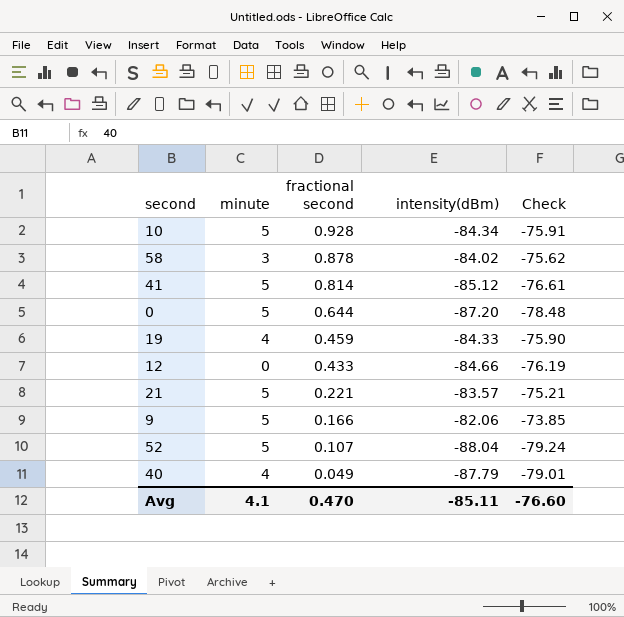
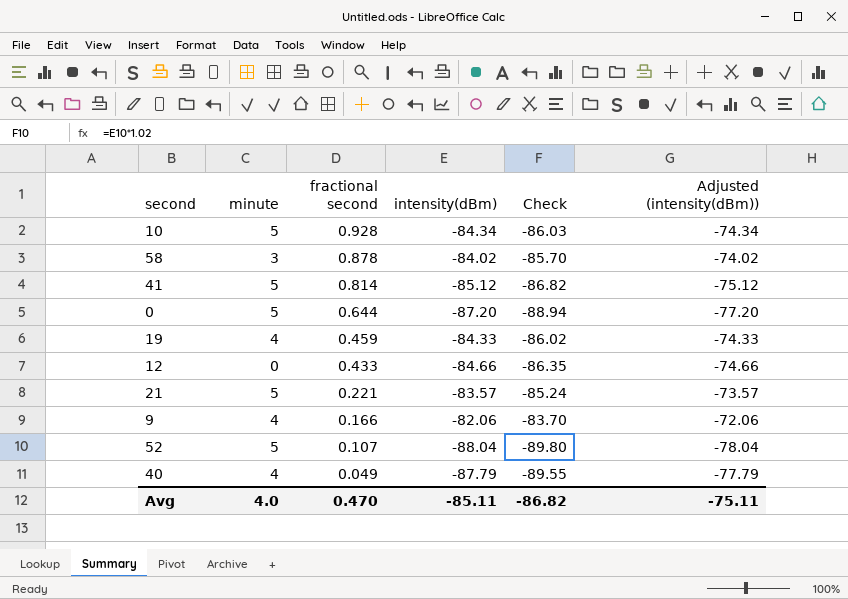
column Check | formula: [intensity(dBm)] * 0.9 -> [intensity(dBm)] * 1.02
column Adjusted (intensity(dBm)) | formula: none -> [intensity(dBm)] + 10
9 | minute: 5 -> 4
Avg | minute: 4.1 -> 4.0
Avg | Check: -76.60 -> -86.82

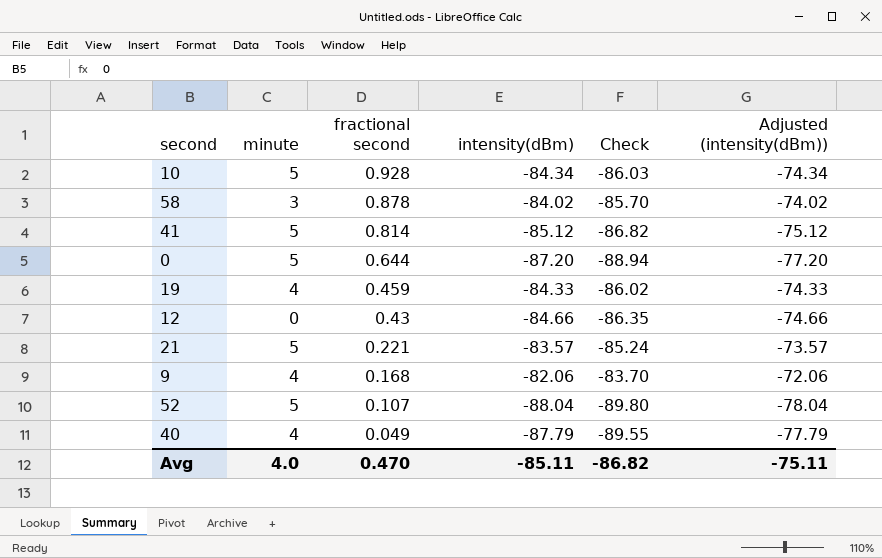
12 | fractional second: 0.433 -> 0.43
9 | fractional second: 0.166 -> 0.168

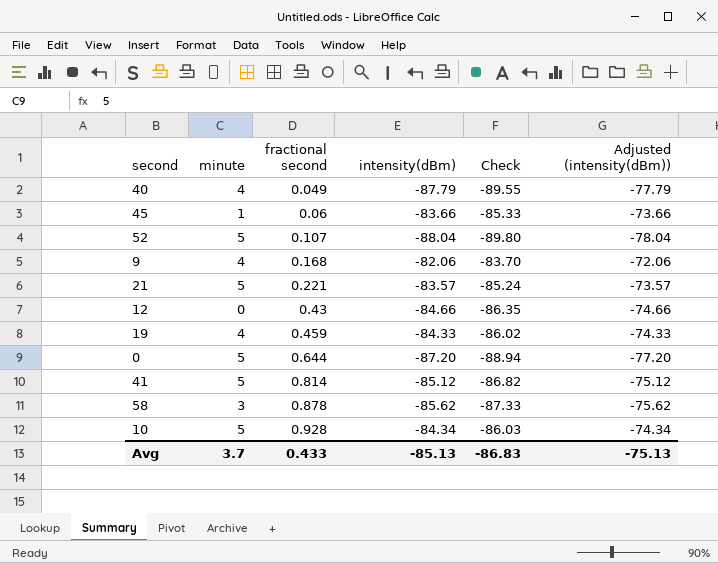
row order: fractional second descending -> fractional second ascending
row 45: none -> 1 | 0.06 | -83.66 | -85.33 | -73.66
58 | intensity(dBm): -84.02 -> -85.62
58 | Check: -85.70 -> -87.33
58 | Adjusted (intensity(dBm)): -74.02 -> -75.62
Avg | minute: 4.0 -> 3.7
Avg | fractional second: 0.470 -> 0.433
Avg | intensity(dBm): -85.11 -> -85.13
Avg | Check: -86.82 -> -86.83
Avg | Adjusted (intensity(dBm)): -75.11 -> -75.13

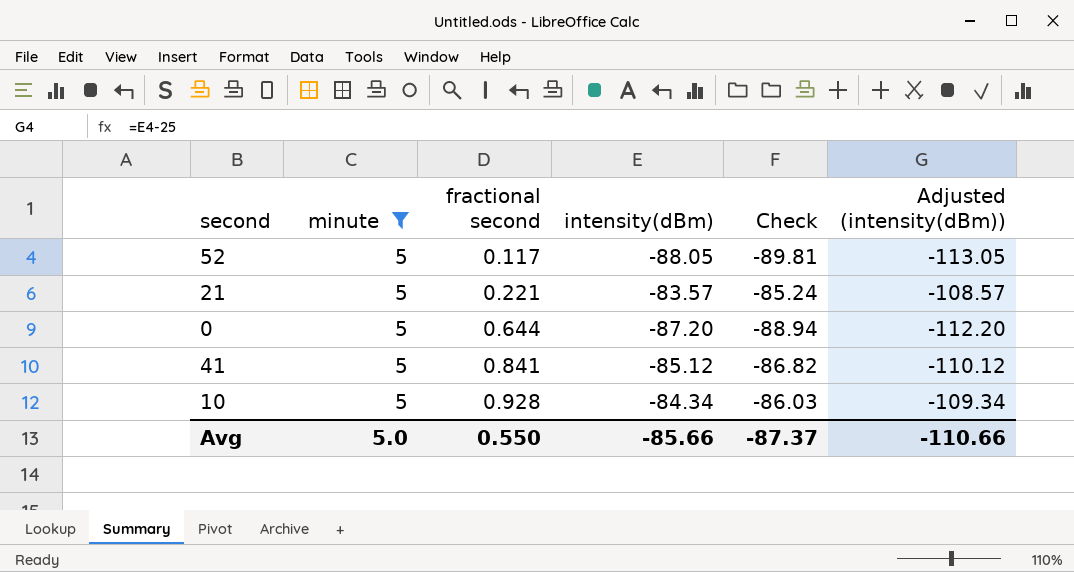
filter: none -> minute = 5
column Adjusted (intensity(dBm)) | formula: [intensity(dBm)] + 10 -> [intensity(dBm)] - 25
52 | fractional second: 0.107 -> 0.117
52 | intensity(dBm): -88.04 -> -88.05
52 | Check: -89.80 -> -89.81
41 | fractional second: 0.814 -> 0.841
Avg | minute: 3.7 -> 5.0
Avg | fractional second: 0.433 -> 0.550
Avg | intensity(dBm): -85.13 -> -85.66
Avg | Check: -86.83 -> -87.37
Avg | Adjusted (intensity(dBm)): -75.13 -> -110.66

